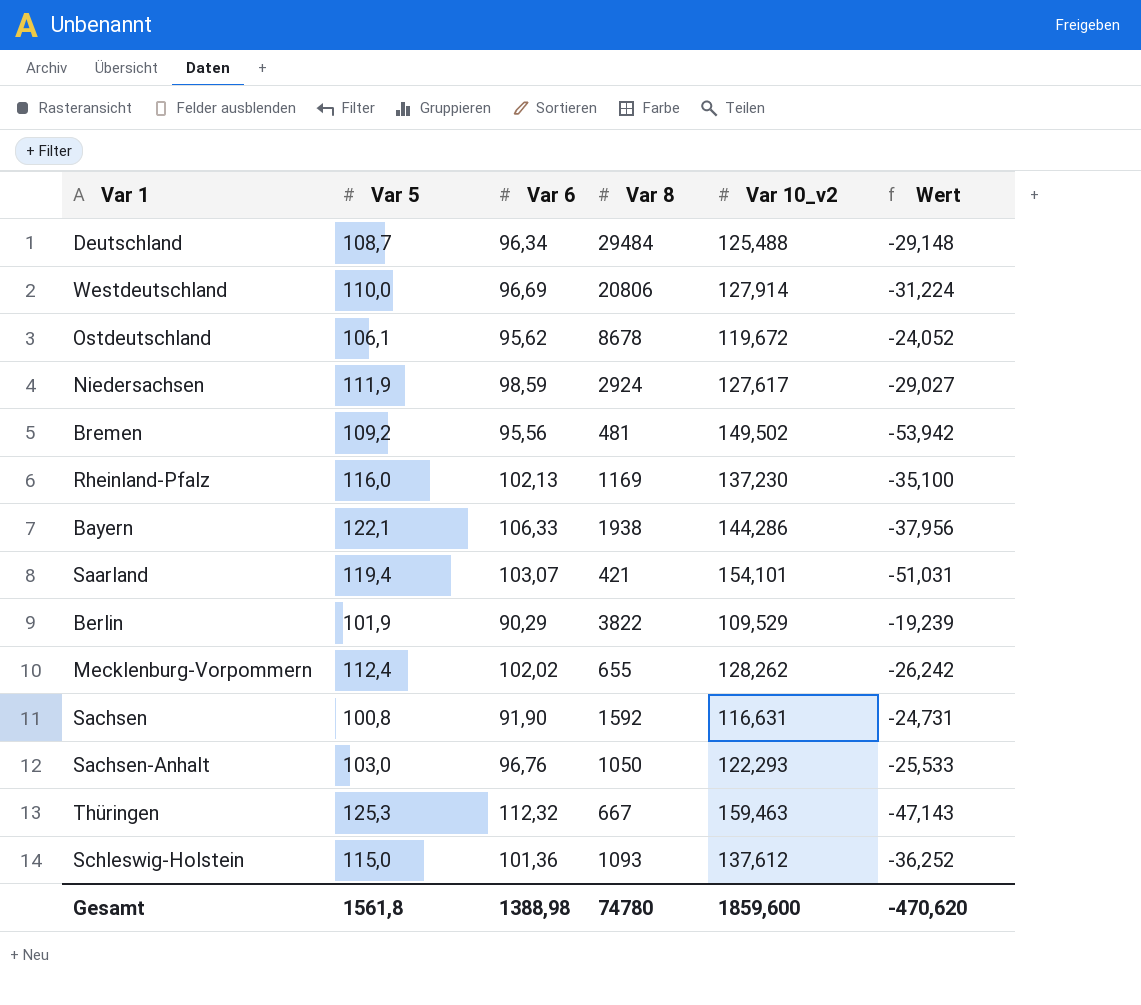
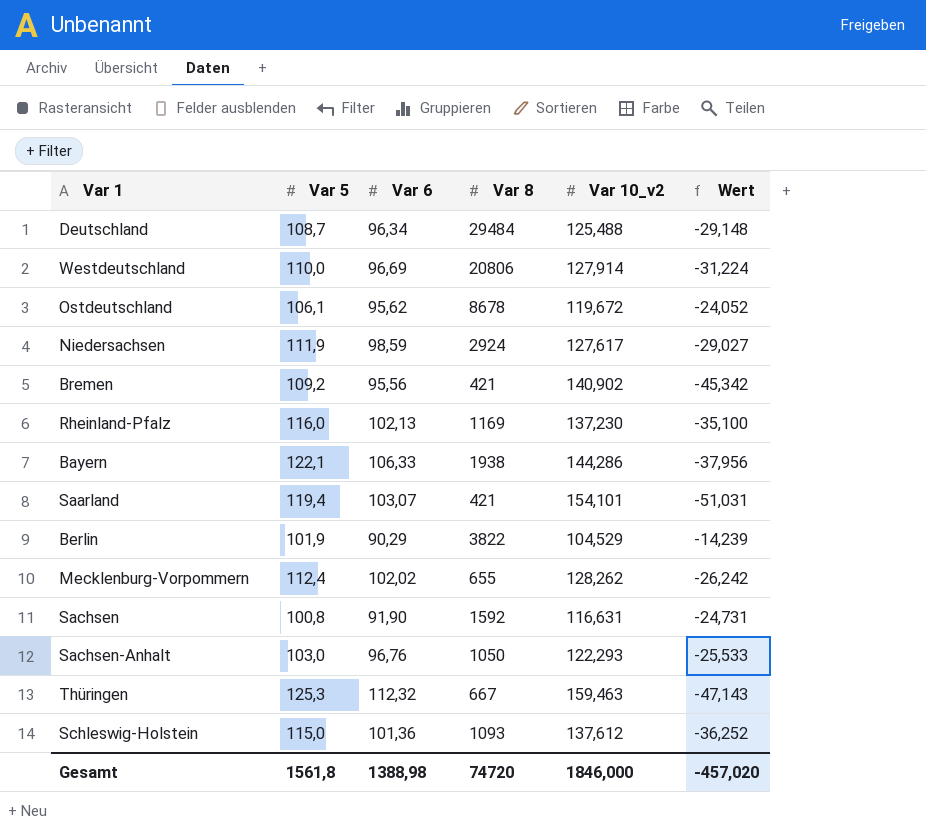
Bremen | Var 8: 481 -> 421
Bremen | Var 10_v2: 149,502 -> 140,902
Bremen | Wert: -53,942 -> -45,342
Berlin | Var 10_v2: 109,529 -> 104,529
Berlin | Wert: -19,239 -> -14,239
Gesamt | Var 8: 74780 -> 74720
Gesamt | Var 10_v2: 1859,600 -> 1846,000
Gesamt | Wert: -470,620 -> -457,020

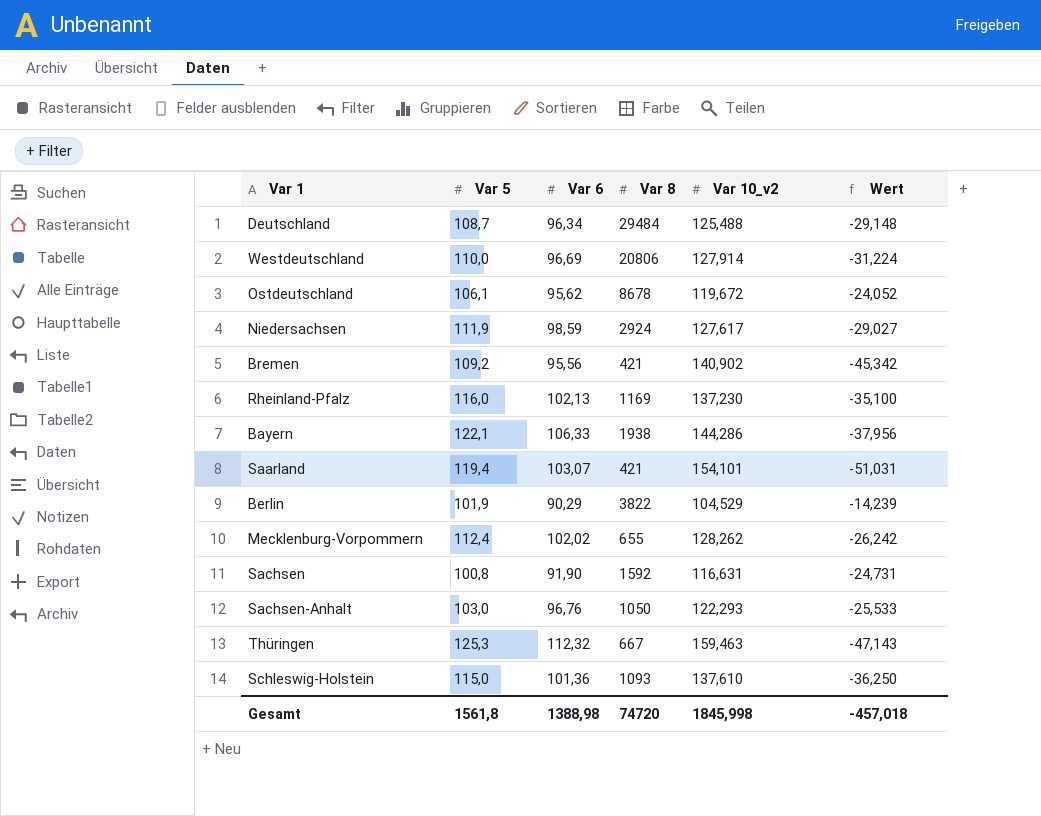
Schleswig-Holstein | Var 10_v2: 137,612 -> 137,610
Schleswig-Holstein | Wert: -36,252 -> -36,250
Gesamt | Var 10_v2: 1846,000 -> 1845,998
Gesamt | Wert: -457,020 -> -457,018

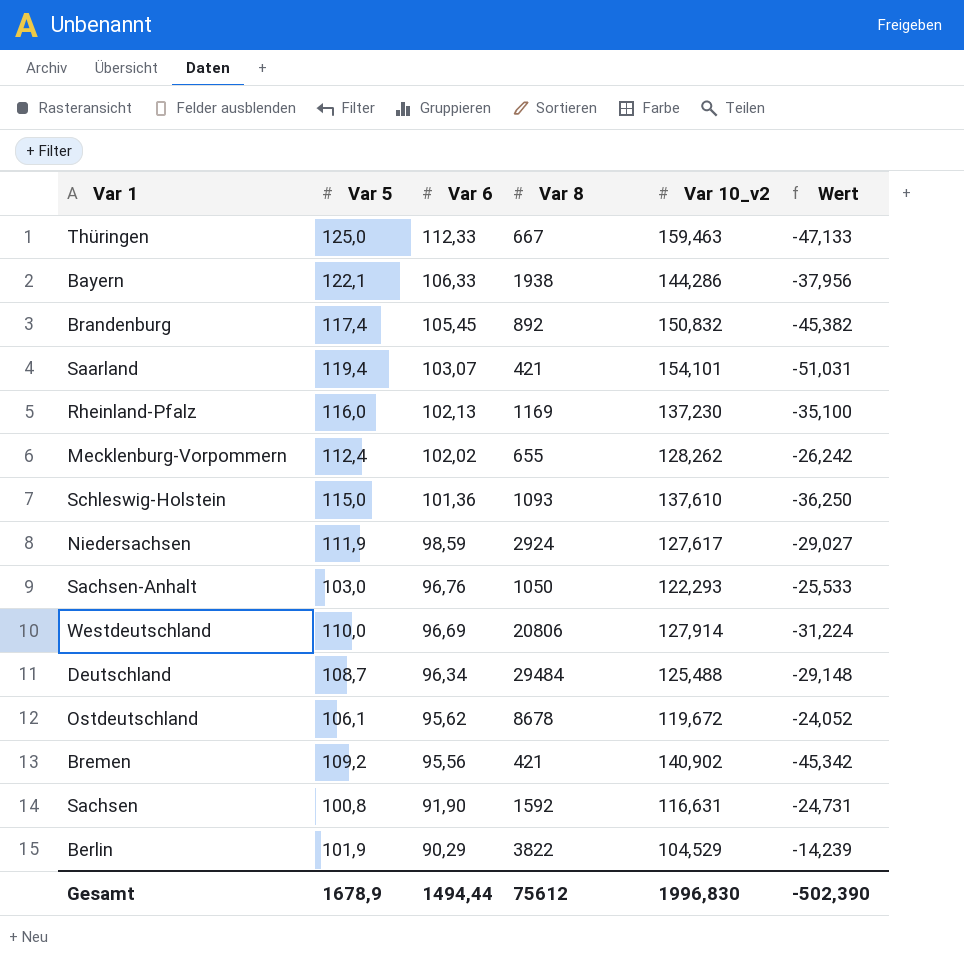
row order: none -> Var 6 descending
Thüringen | Var 5: 125,3 -> 125,0
Thüringen | Var 6: 112,32 -> 112,33
Thüringen | Wert: -47,143 -> -47,133
row Brandenburg: none -> 117,4 | 105,45 | 892 | 150,832 | -45,382
Gesamt | Var 5: 1561,8 -> 1678,9
Gesamt | Var 6: 1388,98 -> 1494,44
Gesamt | Var 8: 74720 -> 75612
Gesamt | Var 10_v2: 1845,998 -> 1996,830
Gesamt | Wert: -457,018 -> -502,390

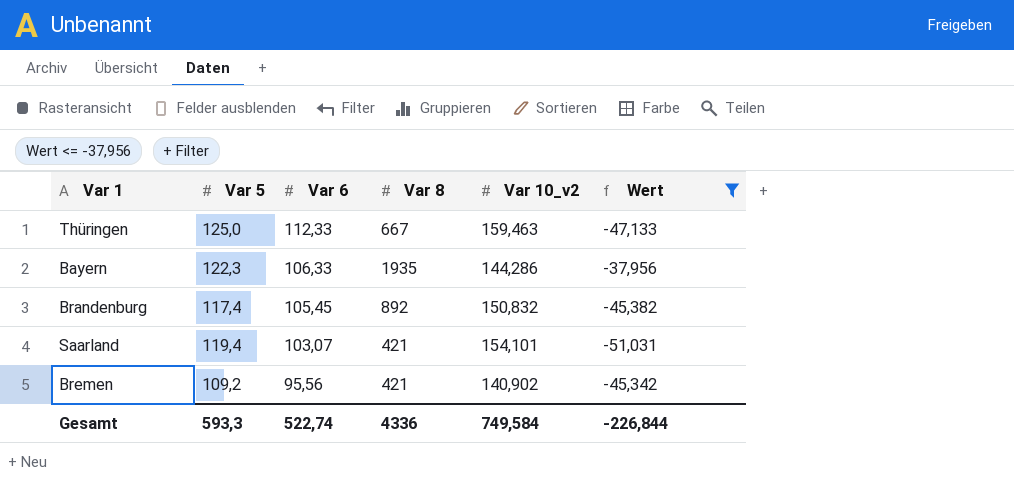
filter: none -> Wert <= -37,956
Bayern | Var 5: 122,1 -> 122,3
Bayern | Var 8: 1938 -> 1935
Gesamt | Var 5: 1678,9 -> 593,3
Gesamt | Var 6: 1494,44 -> 522,74
Gesamt | Var 8: 75612 -> 4336
Gesamt | Var 10_v2: 1996,830 -> 749,584
Gesamt | Wert: -502,390 -> -226,844

